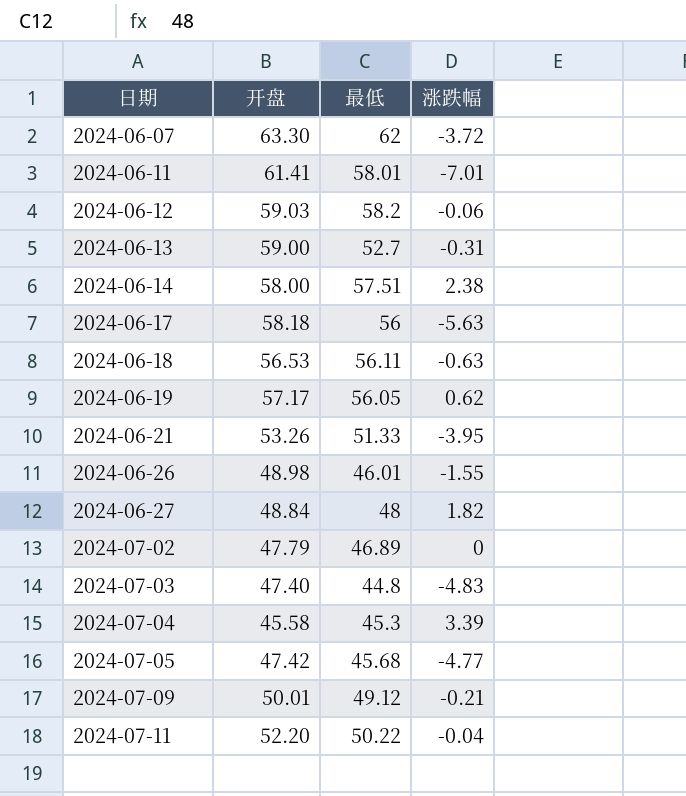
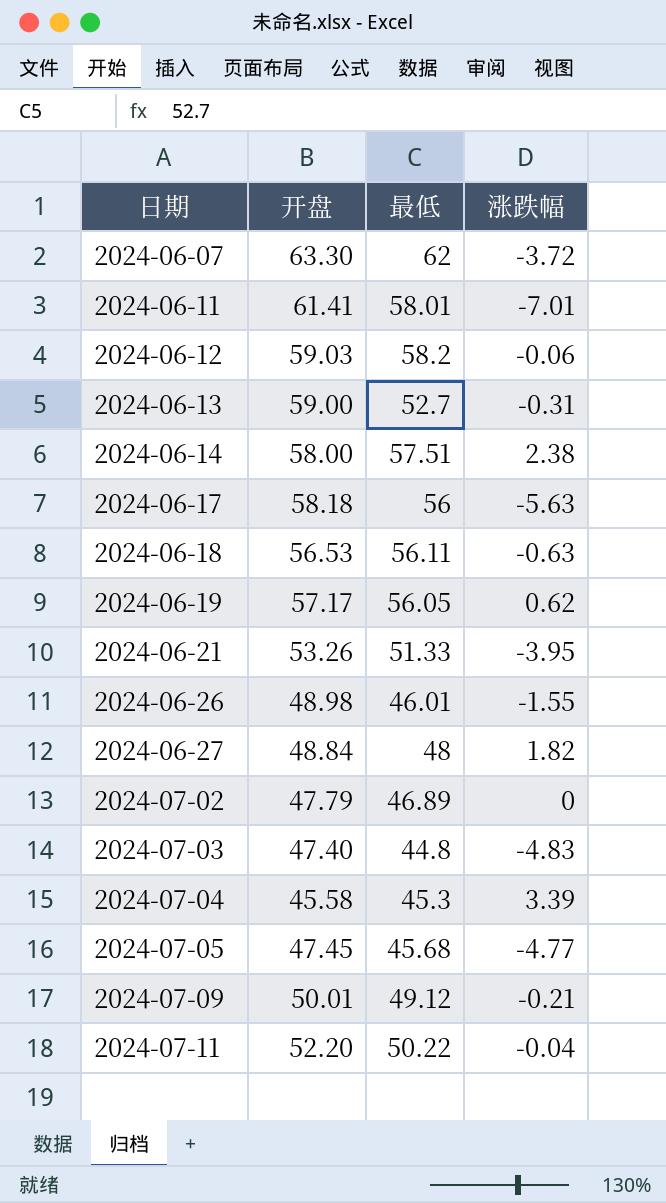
2024-07-05 | 开盘: 47.42 -> 47.45

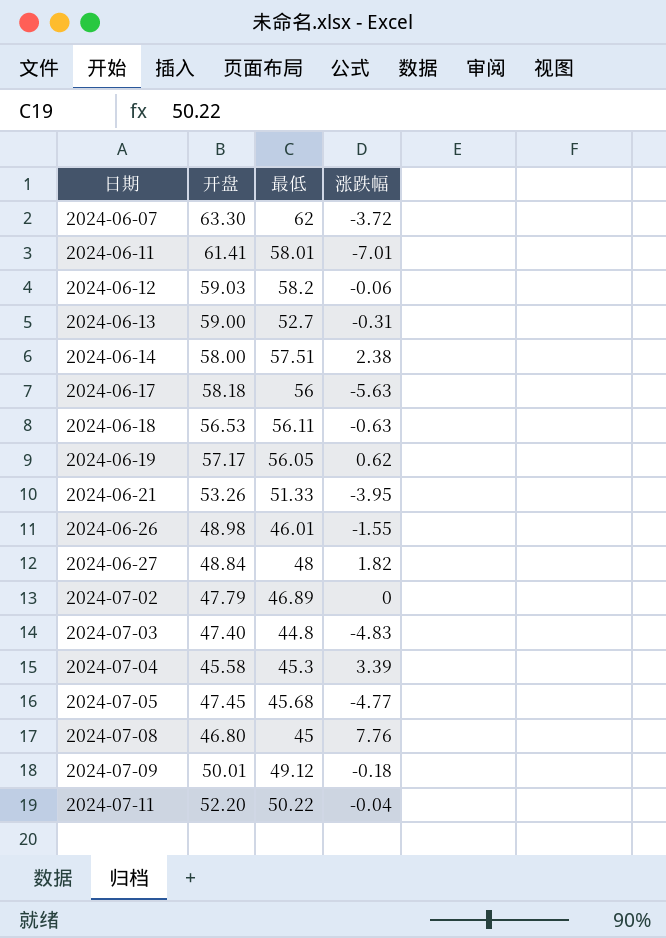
row 2024-07-08: none -> 46.80 | 45 | 7.76
2024-07-09 | 涨跌幅: -0.21 -> -0.18

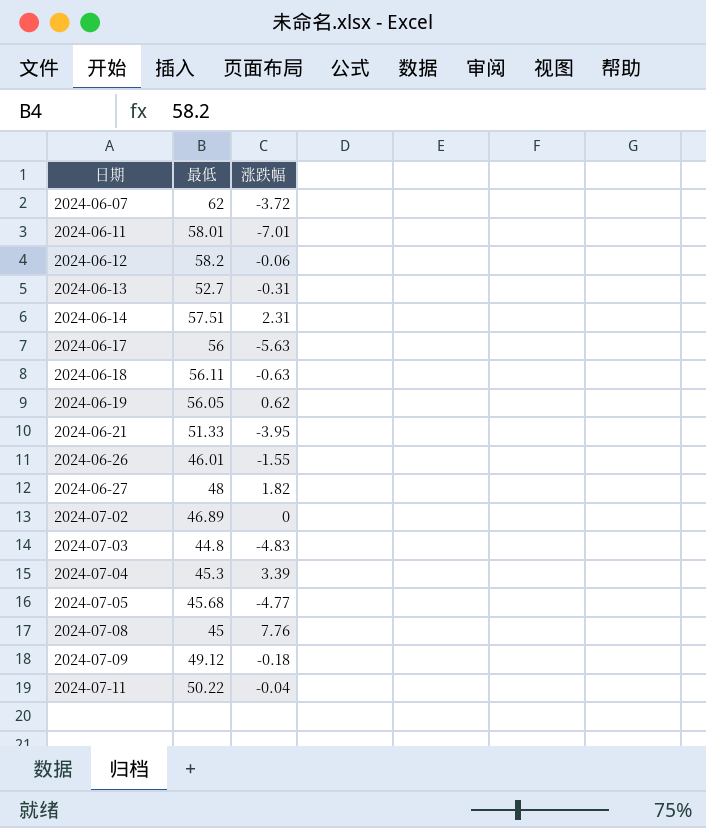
column 开盘 | position: 2 -> none
2024-06-14 | 涨跌幅: 2.38 -> 2.31

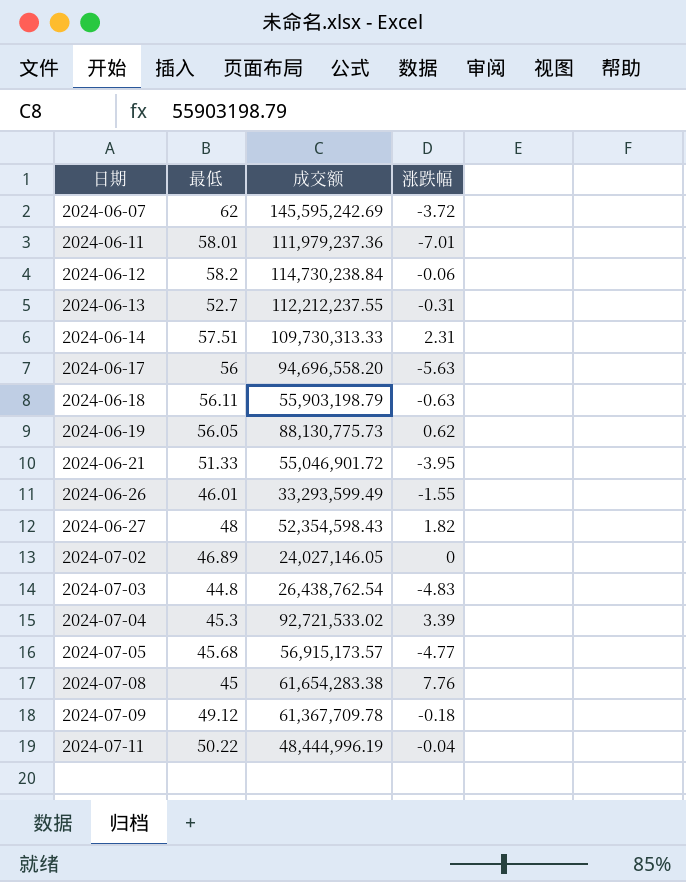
column 成交额 | position: none -> 3

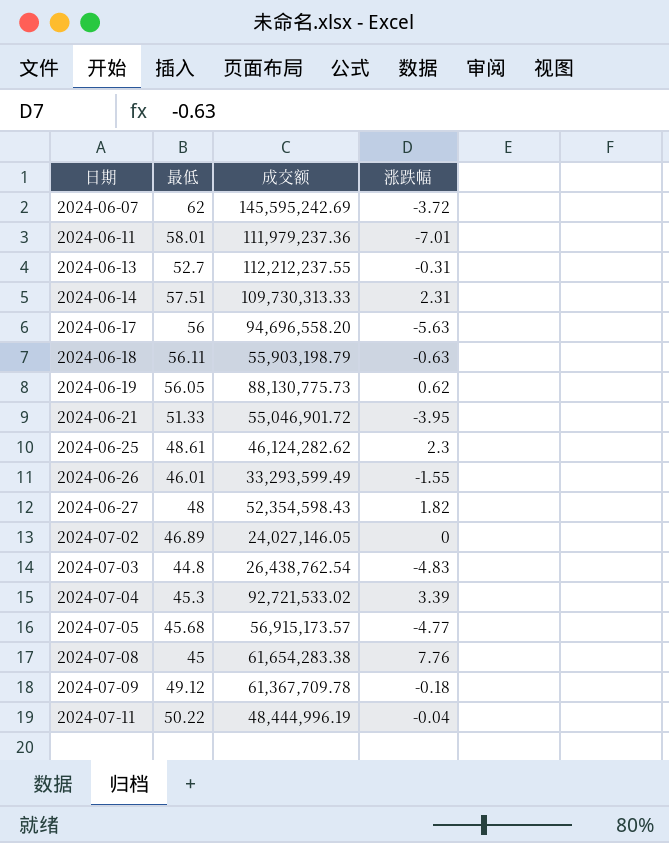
row 2024-06-12: 58.2 | 114,730,238.84 | -0.06 -> none
row 2024-06-25: none -> 48.61 | 46,124,282.62 | 2.3

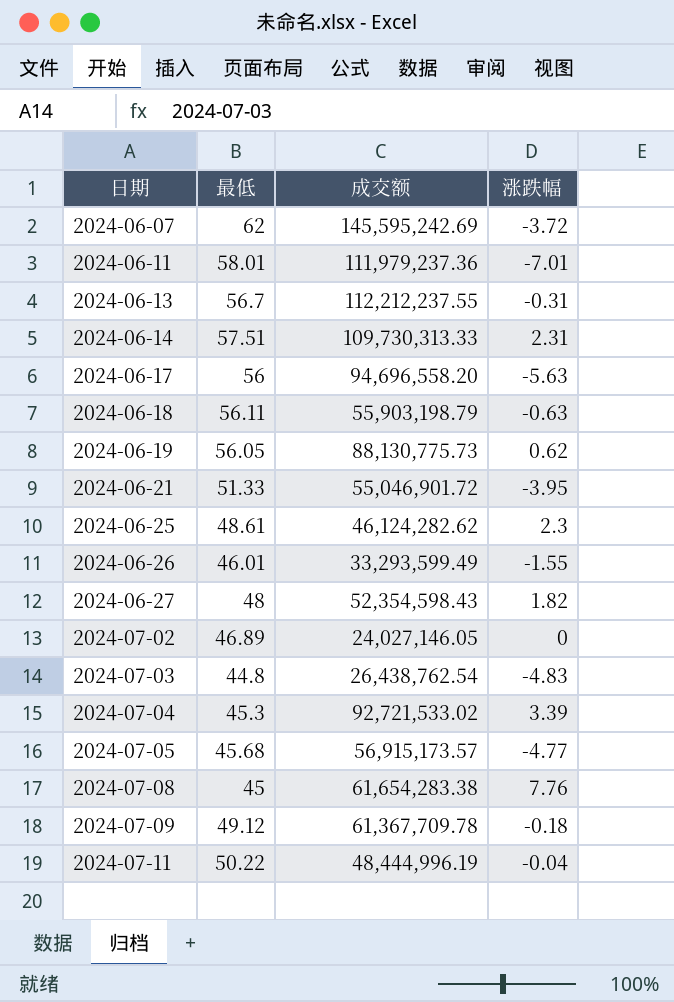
2024-06-13 | 最低: 52.7 -> 56.7

